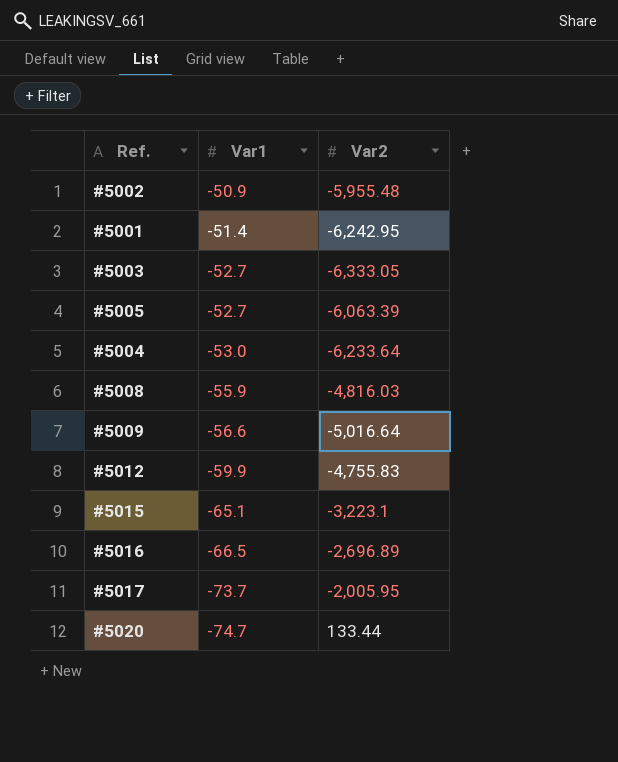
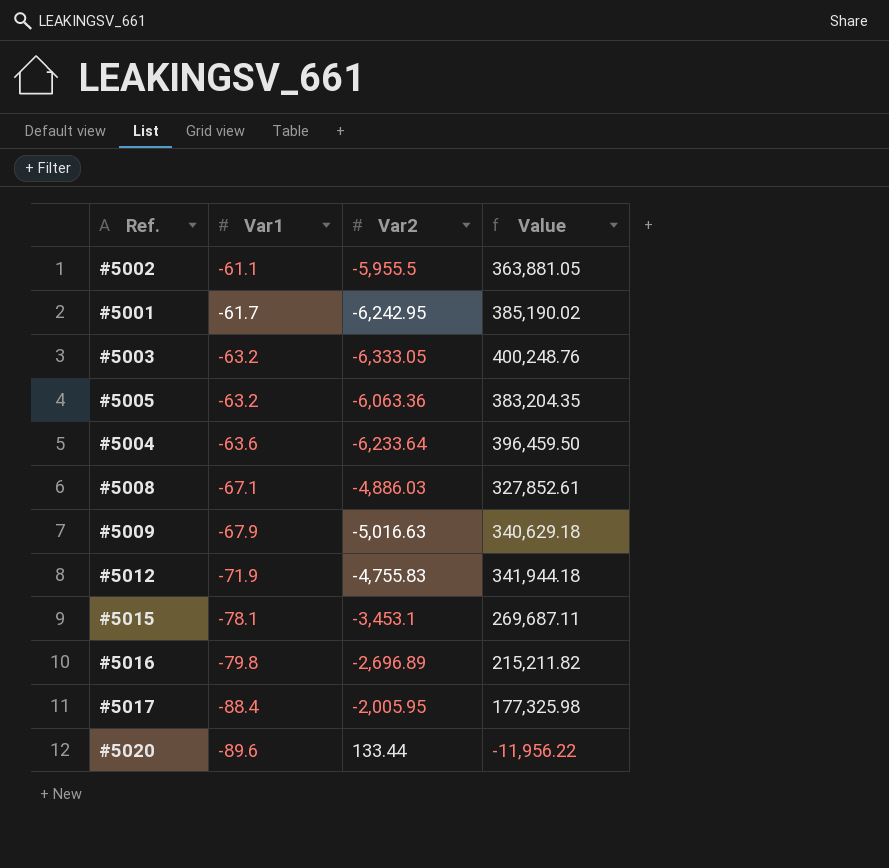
column Value | formula: none -> [Var1] * [Var2]
#5002 | Var1: -50.9 -> -61.1
#5002 | Var2: -5,955.48 -> -5,955.5
#5001 | Var1: -51.4 -> -61.7
#5003 | Var1: -52.7 -> -63.2
#5005 | Var1: -52.7 -> -63.2
#5005 | Var2: -6,063.39 -> -6,063.36
#5004 | Var1: -53.0 -> -63.6
#5008 | Var1: -55.9 -> -67.1
#5008 | Var2: -4,816.03 -> -4,886.03
#5009 | Var1: -56.6 -> -67.9
#5009 | Var2: -5,016.64 -> -5,016.63
#5012 | Var1: -59.9 -> -71.9
#5015 | Var1: -65.1 -> -78.1
#5015 | Var2: -3,223.1 -> -3,453.1
#5016 | Var1: -66.5 -> -79.8
#5017 | Var1: -73.7 -> -88.4
#5020 | Var1: -74.7 -> -89.6

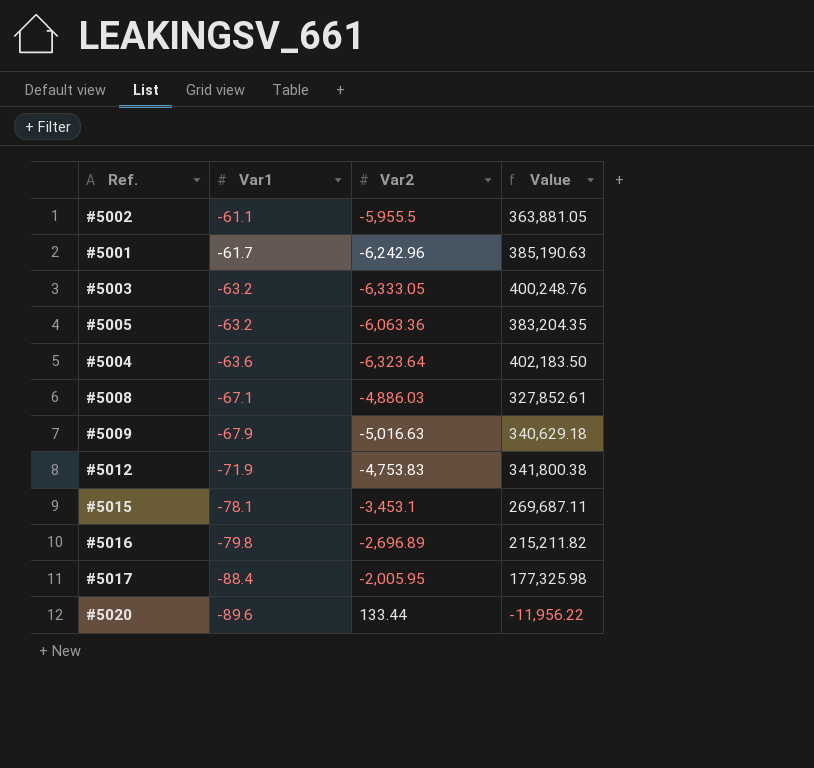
#5001 | Var2: -6,242.95 -> -6,242.96
#5001 | Value: 385,190.02 -> 385,190.63
#5004 | Var2: -6,233.64 -> -6,323.64
#5004 | Value: 396,459.50 -> 402,183.50
#5012 | Var2: -4,755.83 -> -4,753.83
#5012 | Value: 341,944.18 -> 341,800.38

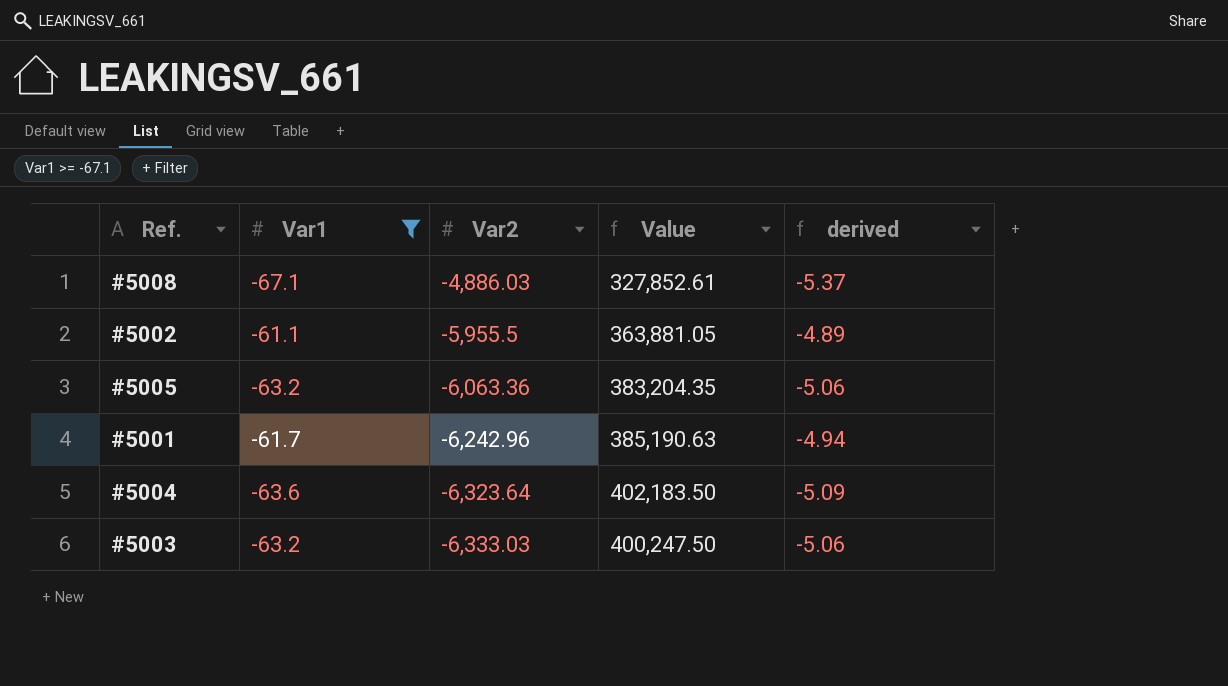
filter: none -> Var1 >= -67.1
row order: Var1 descending -> Var2 descending
column derived | formula: none -> [Var1] * 0.08
#5003 | Var2: -6,333.05 -> -6,333.03
#5003 | Value: 400,248.76 -> 400,247.50

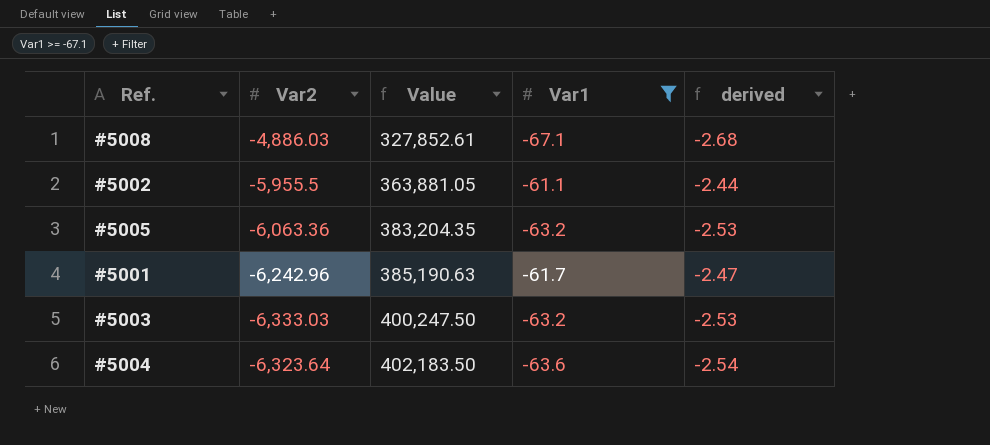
row order: Var2 descending -> Value ascending
column Var1 | position: 2 -> 4
column derived | formula: [Var1] * 0.08 -> [Var1] * 0.04

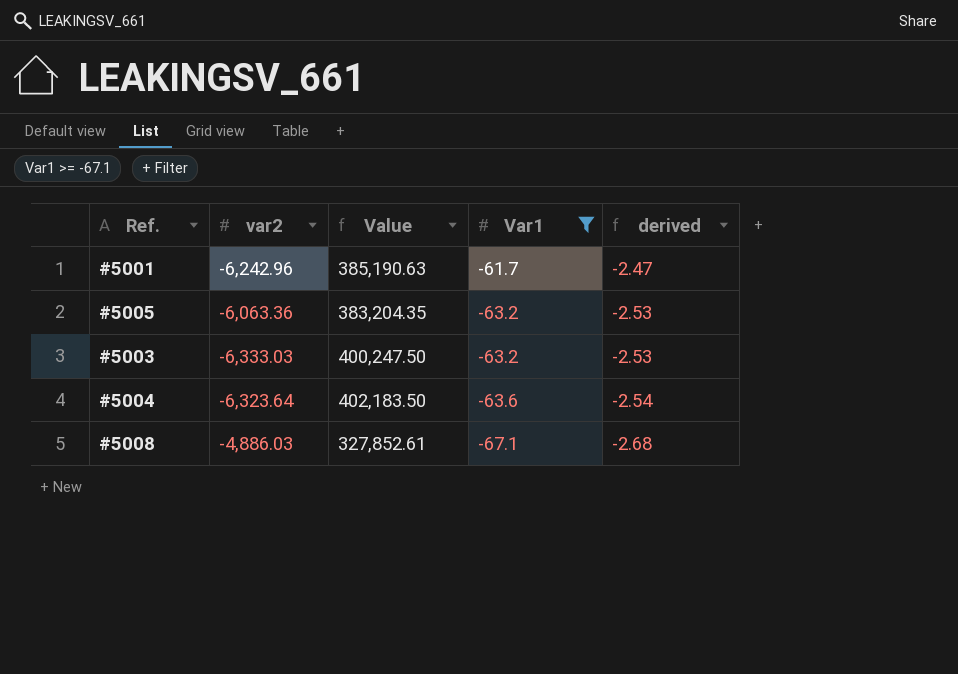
row order: Value ascending -> Var1 descending
column name: Var2 -> var2
row #5002: -5,955.5 | 363,881.05 | -61.1 | -2.44 -> none

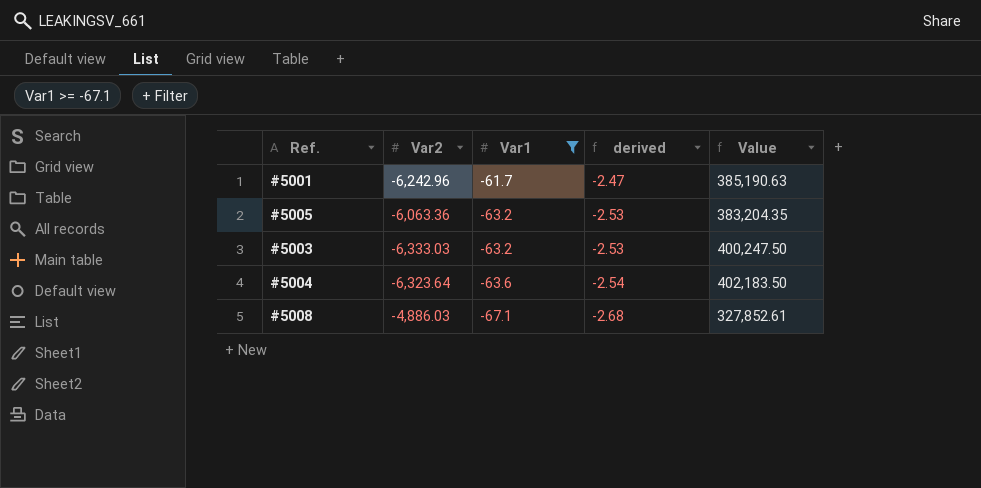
column name: var2 -> Var2
column Value | position: 3 -> 5

